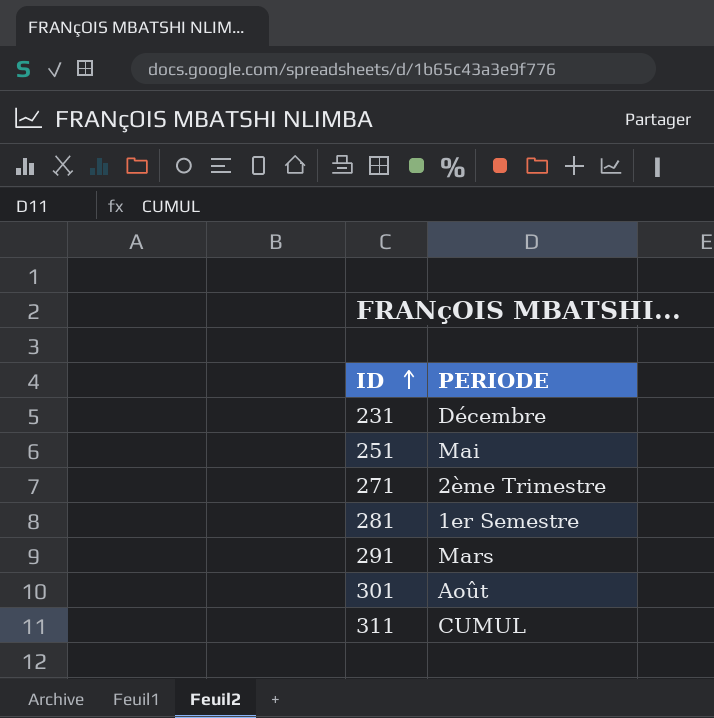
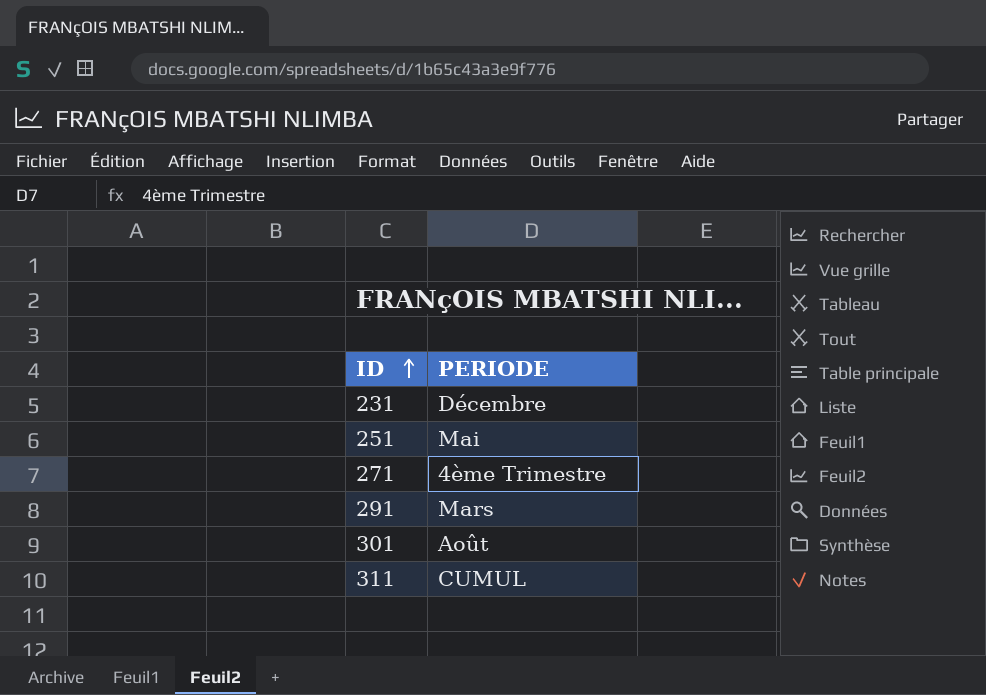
row 281: 1er Semestre -> none
271 | PERIODE: 2ème Trimestre -> 4ème Trimestre

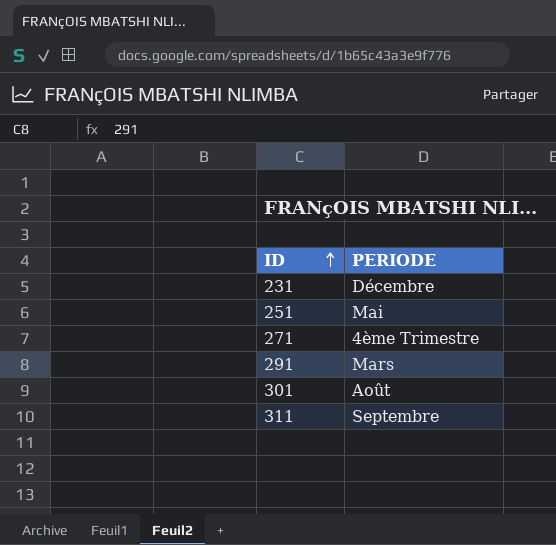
311 | PERIODE: CUMUL -> Septembre

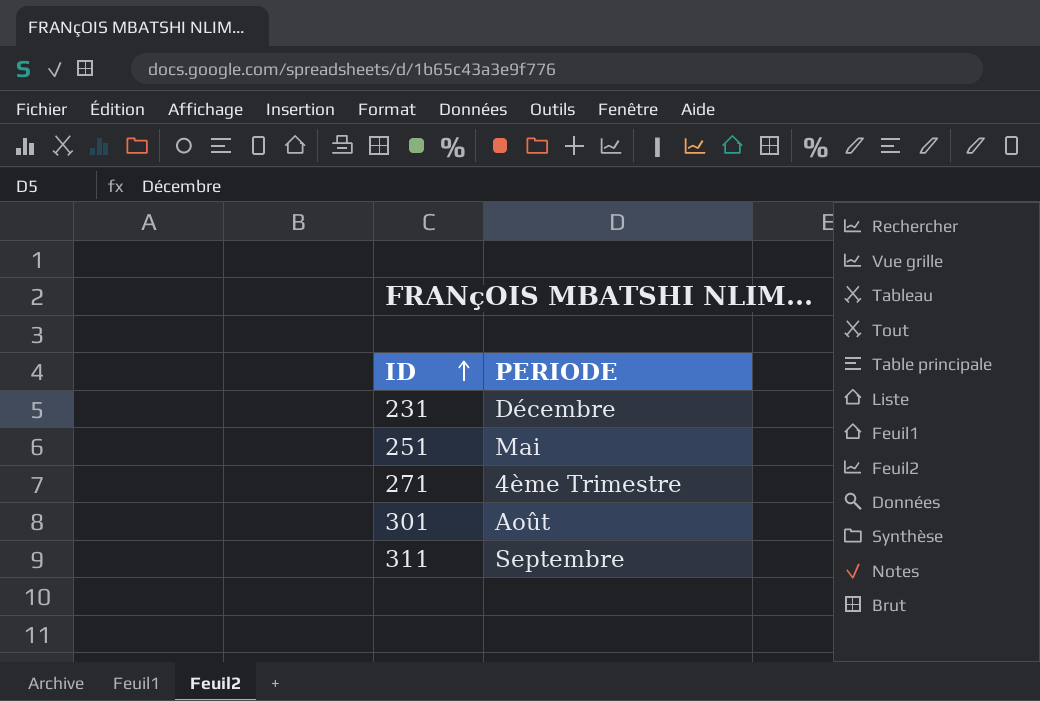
row 291: Mars -> none

